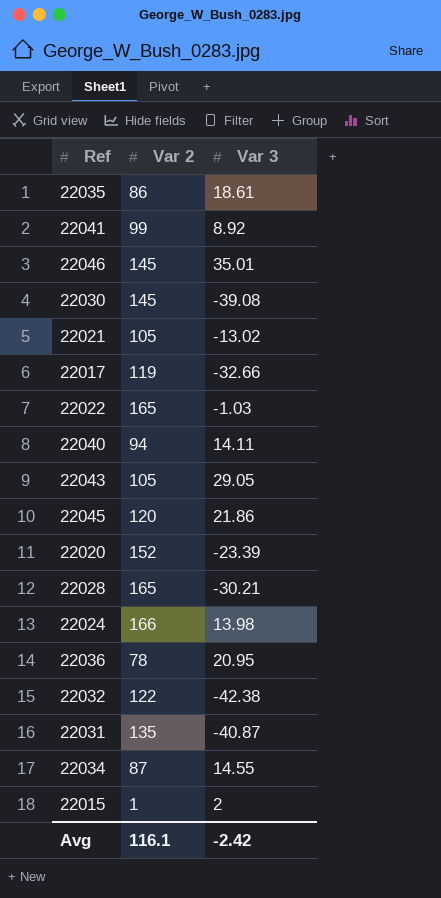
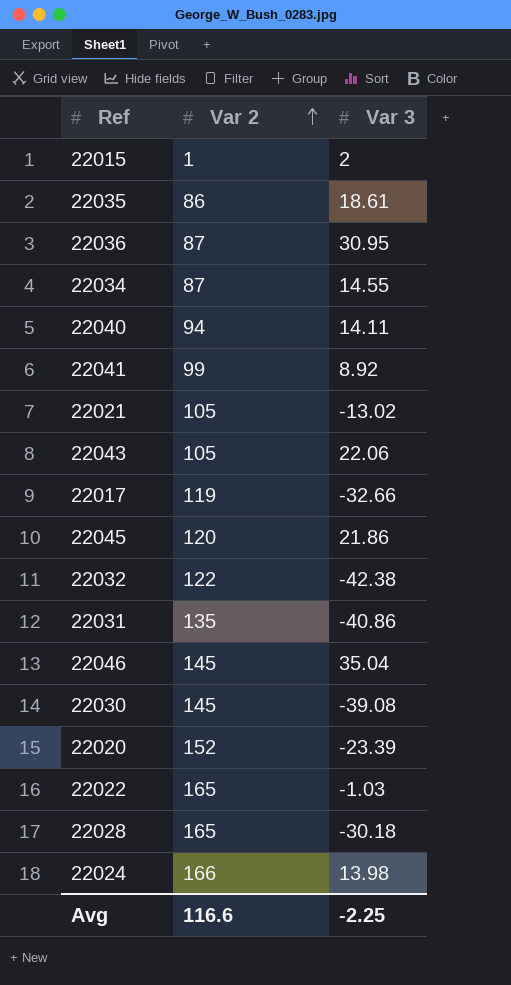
row order: none -> Var 2 ascending
22036 | Var 2: 78 -> 87
22036 | Var 3: 20.95 -> 30.95
22043 | Var 3: 29.05 -> 22.06
22031 | Var 3: -40.87 -> -40.86
22046 | Var 3: 35.01 -> 35.04
22028 | Var 3: -30.21 -> -30.18
Avg | Var 2: 116.1 -> 116.6
Avg | Var 3: -2.42 -> -2.25

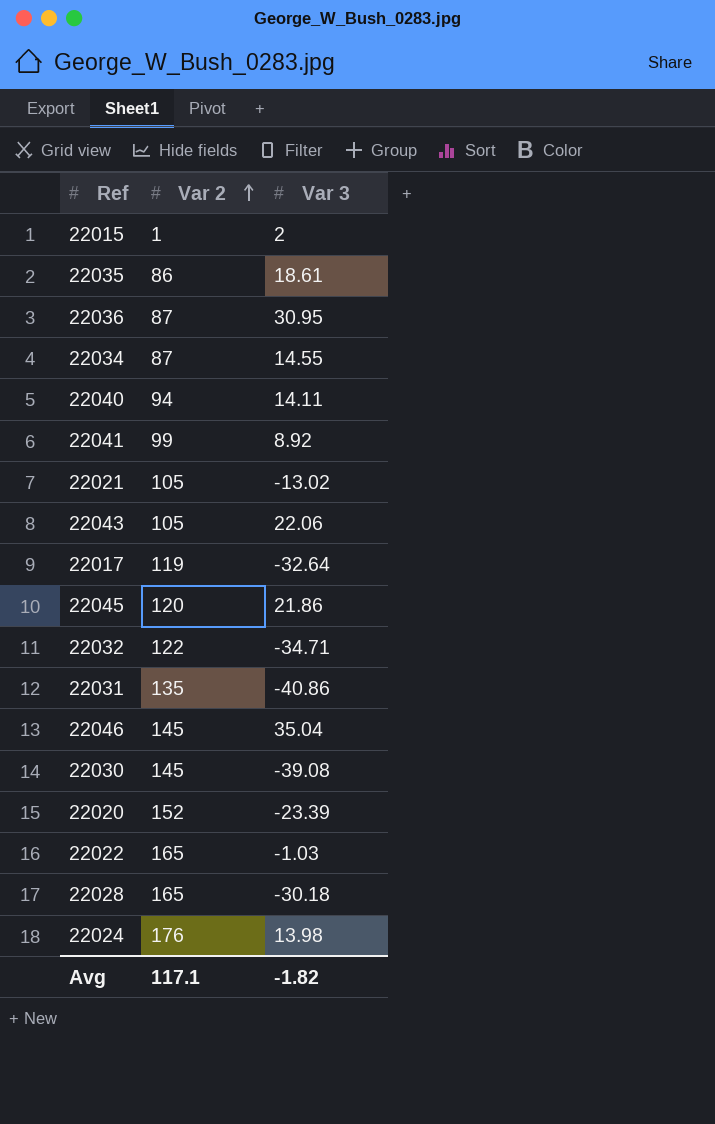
22017 | Var 3: -32.66 -> -32.64
22032 | Var 3: -42.38 -> -34.71
22024 | Var 2: 166 -> 176
Avg | Var 2: 116.6 -> 117.1
Avg | Var 3: -2.25 -> -1.82

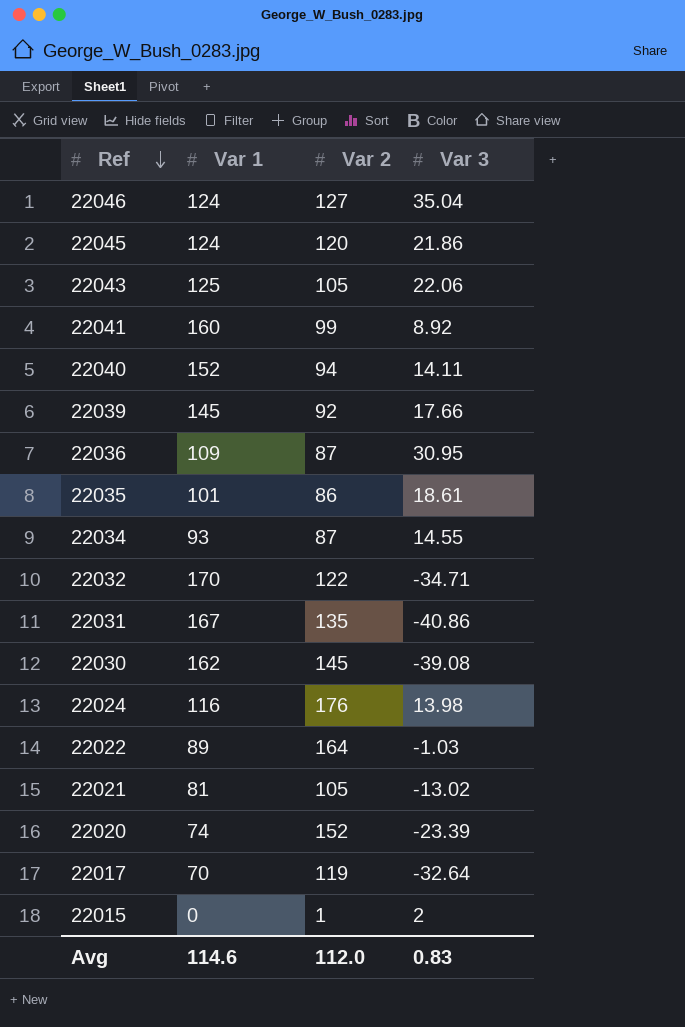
row order: Var 2 ascending -> Ref descending
column Var 1 | position: none -> 2
row 22028: 165 | -30.18 -> none
22046 | Var 2: 145 -> 127
row 22039: none -> 145 | 92 | 17.66
22022 | Var 2: 165 -> 164
Avg | Var 2: 117.1 -> 112.0
Avg | Var 3: -1.82 -> 0.83

